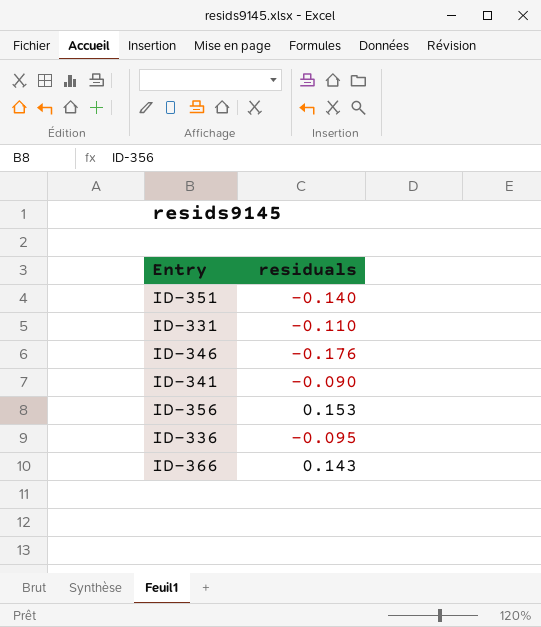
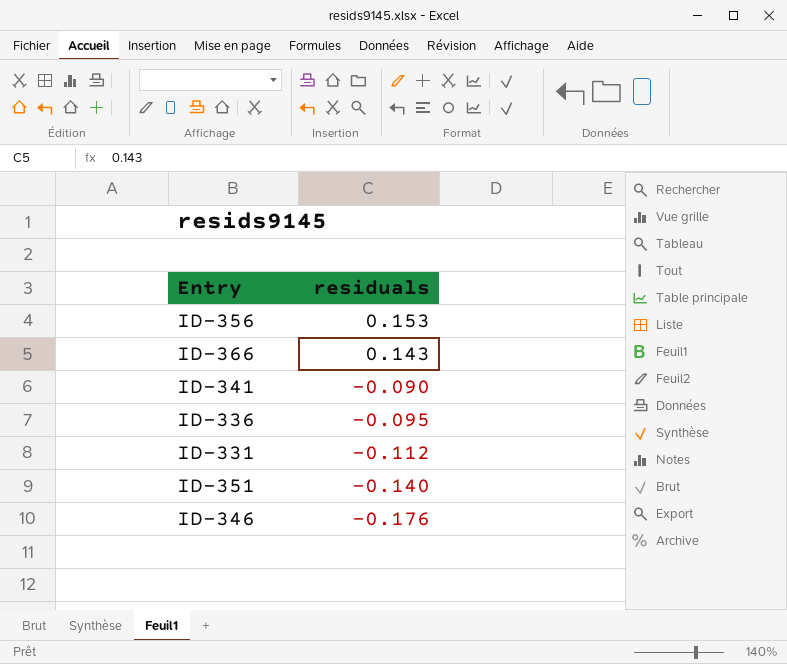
row order: none -> residuals descending
ID-331 | residuals: -0.110 -> -0.112

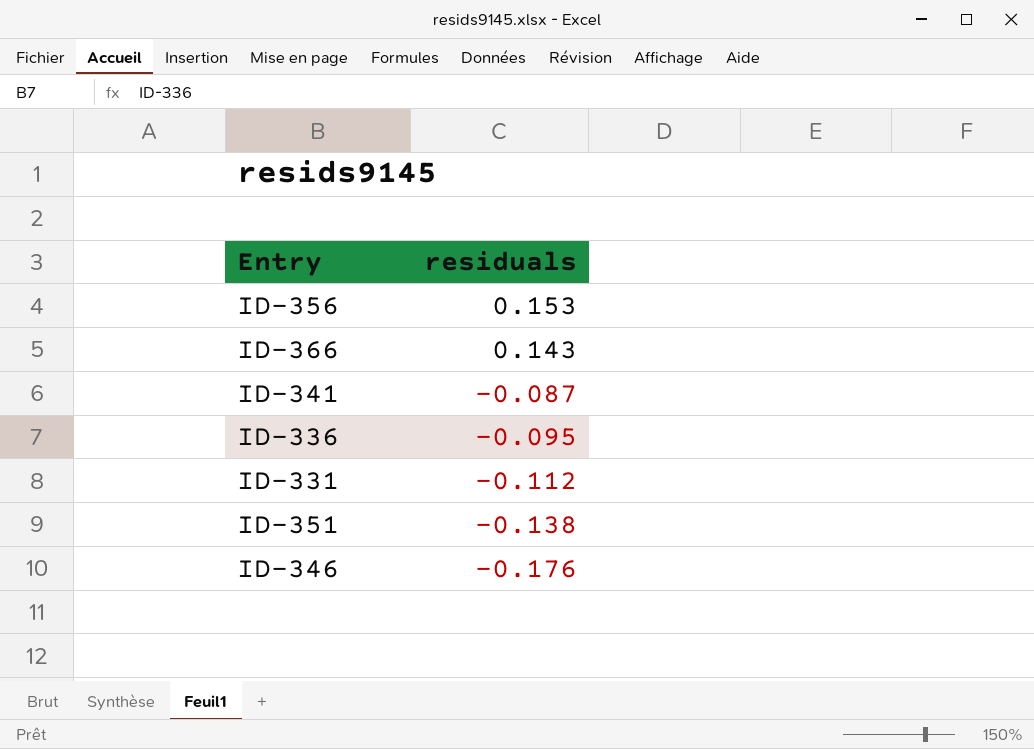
ID-341 | residuals: -0.090 -> -0.087
ID-351 | residuals: -0.140 -> -0.138

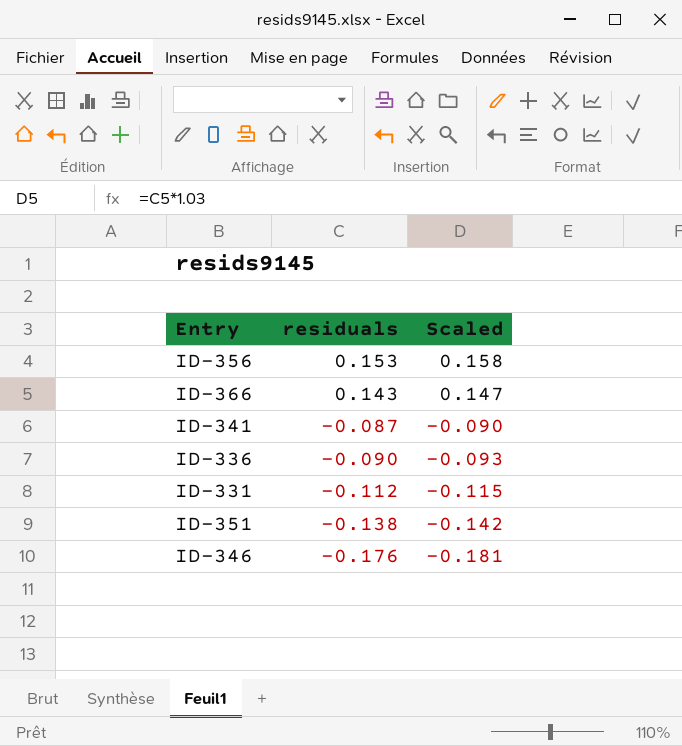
column Scaled | formula: none -> [residuals] * 1.03
ID-336 | residuals: -0.095 -> -0.090

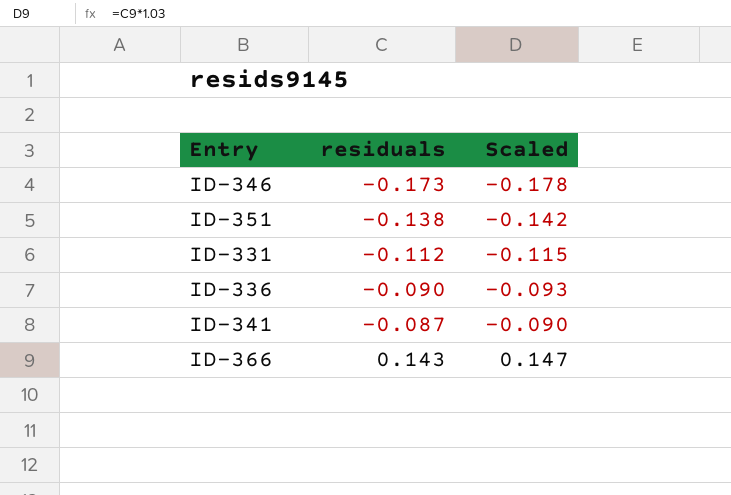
row order: residuals descending -> residuals ascending
row ID-356: 0.153 | 0.158 -> none
ID-346 | residuals: -0.176 -> -0.173
ID-346 | Scaled: -0.181 -> -0.178

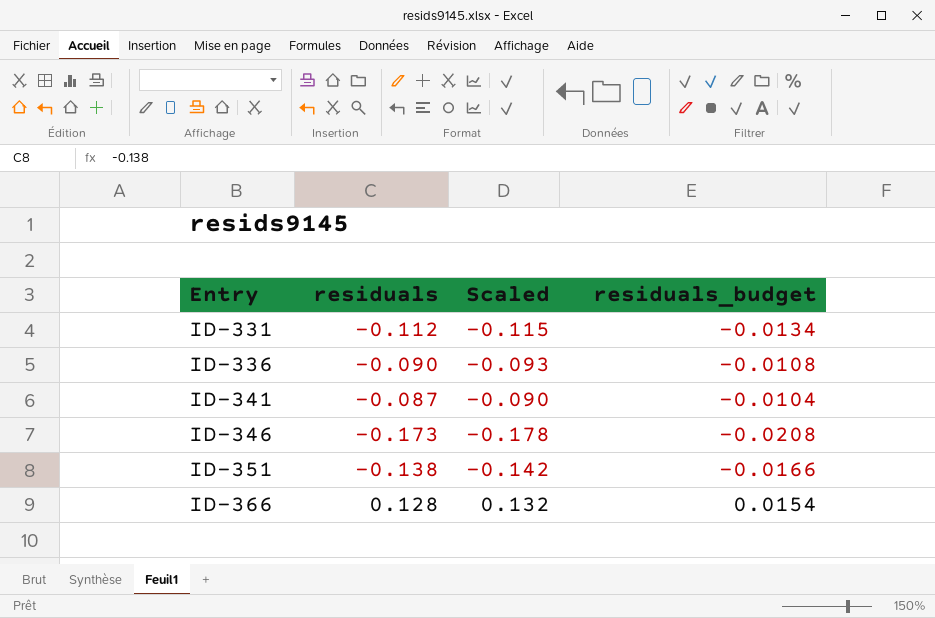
row order: residuals ascending -> Entry ascending
column residuals_budget | formula: none -> [residuals] * 0.12
ID-366 | residuals: 0.143 -> 0.128
ID-366 | Scaled: 0.147 -> 0.132

